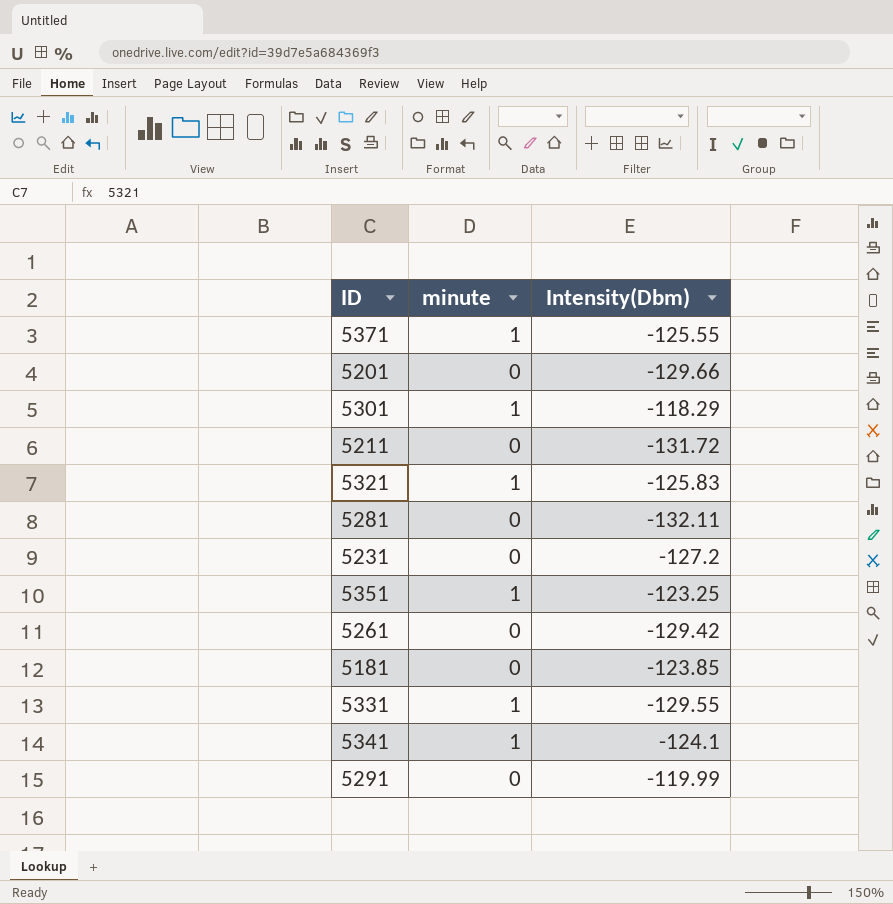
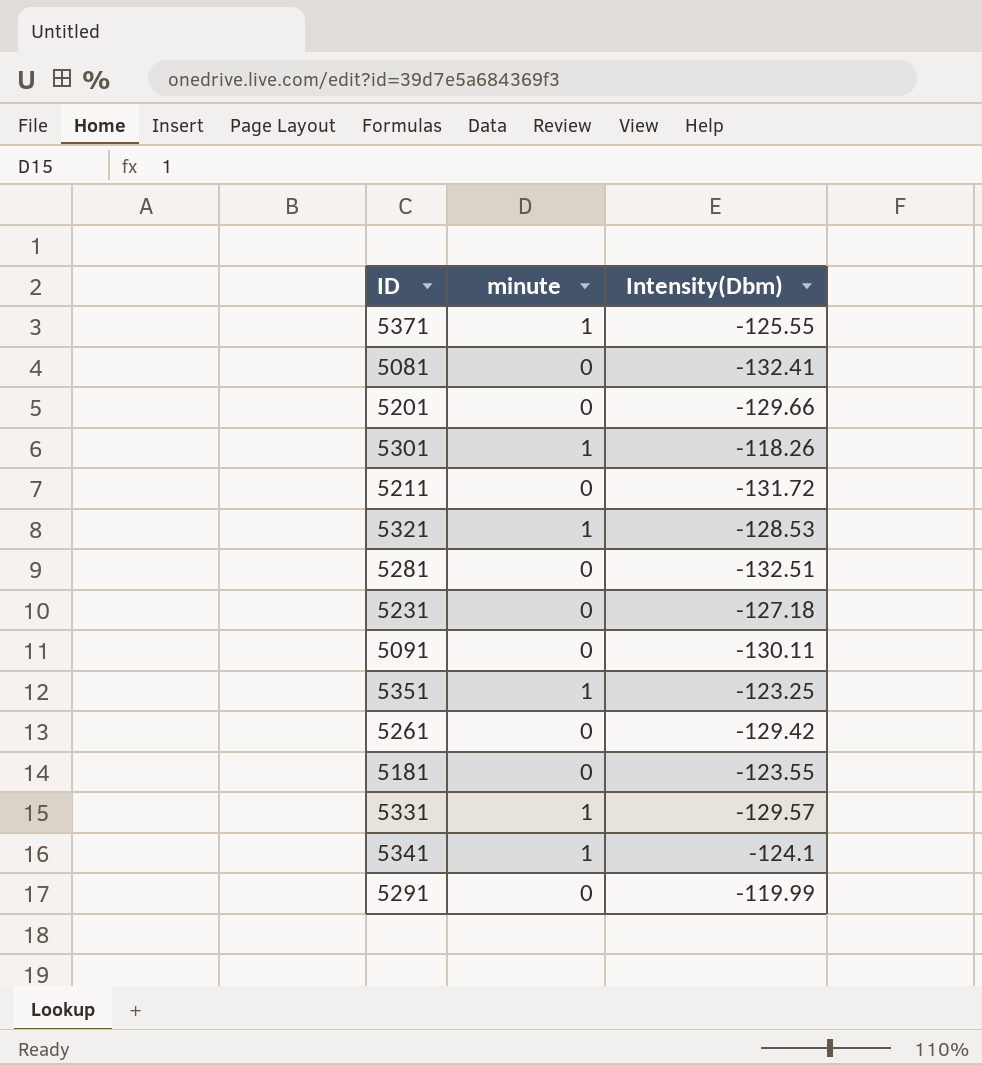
row 5081: none -> 0 | -132.41
5301 | Intensity(Dbm): -118.29 -> -118.26
5321 | Intensity(Dbm): -125.83 -> -128.53
5281 | Intensity(Dbm): -132.11 -> -132.51
5231 | Intensity(Dbm): -127.2 -> -127.18
row 5091: none -> 0 | -130.11
5181 | Intensity(Dbm): -123.85 -> -123.55
5331 | Intensity(Dbm): -129.55 -> -129.57

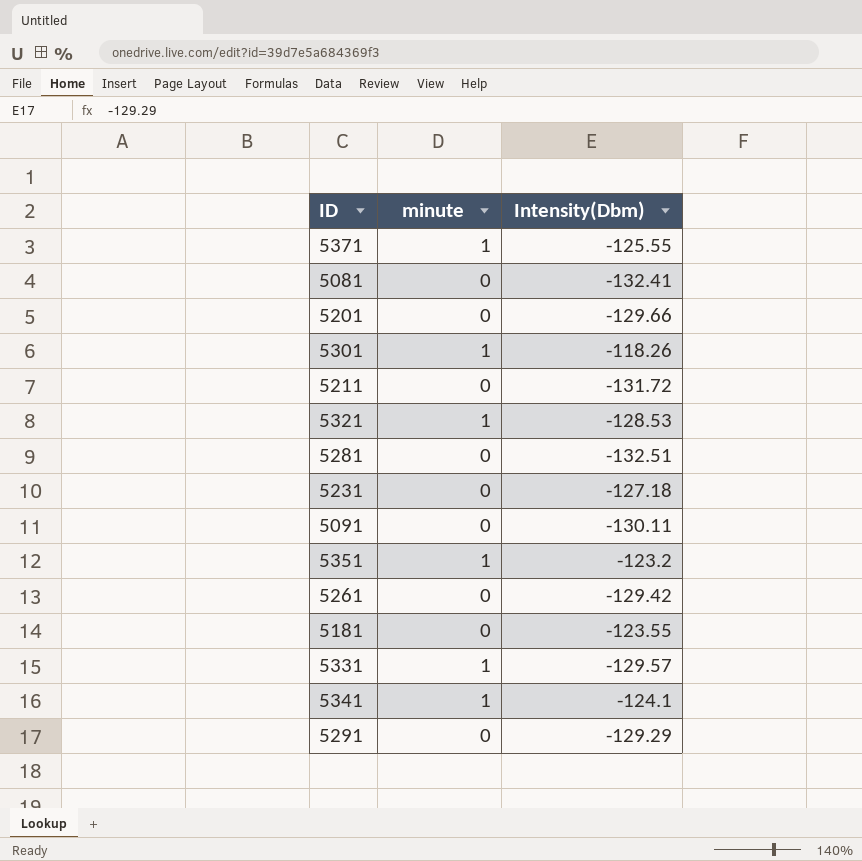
5351 | Intensity(Dbm): -123.25 -> -123.2
5291 | Intensity(Dbm): -119.99 -> -129.29

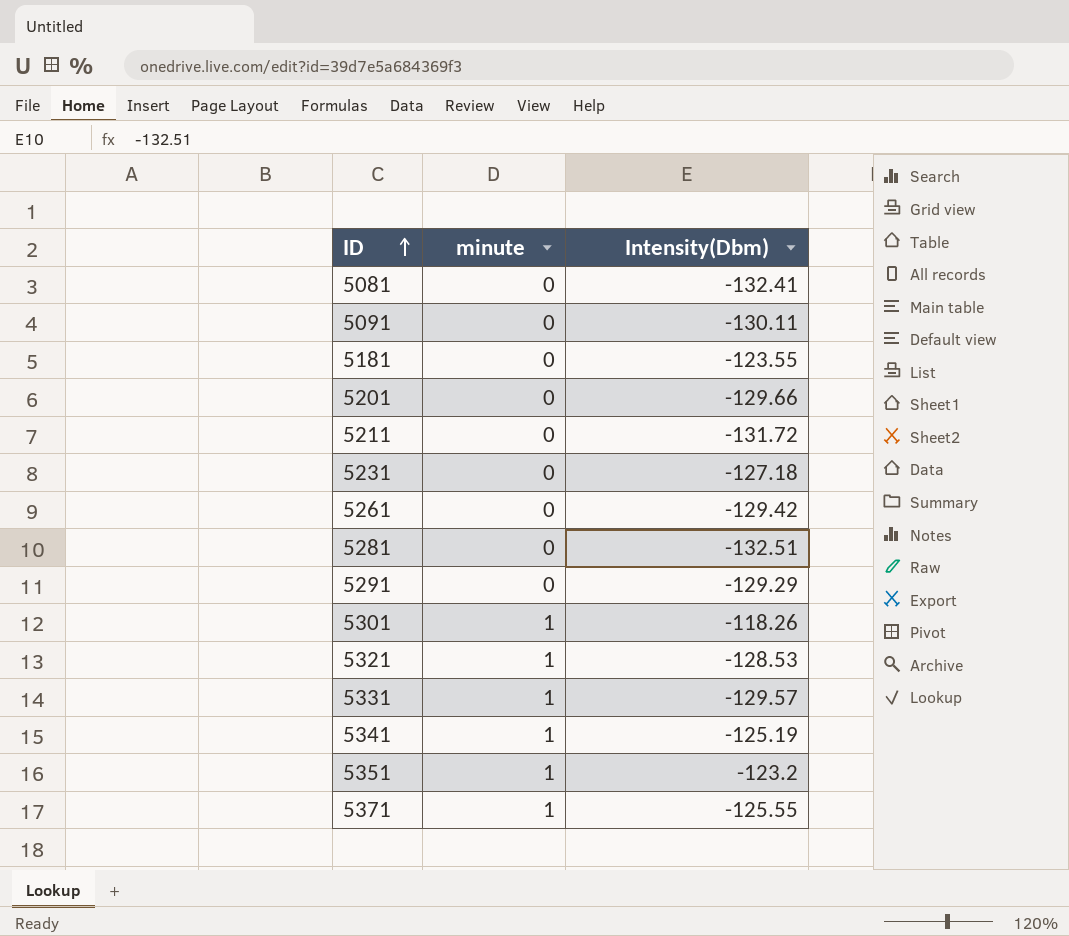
row order: none -> ID ascending
5341 | Intensity(Dbm): -124.1 -> -125.19

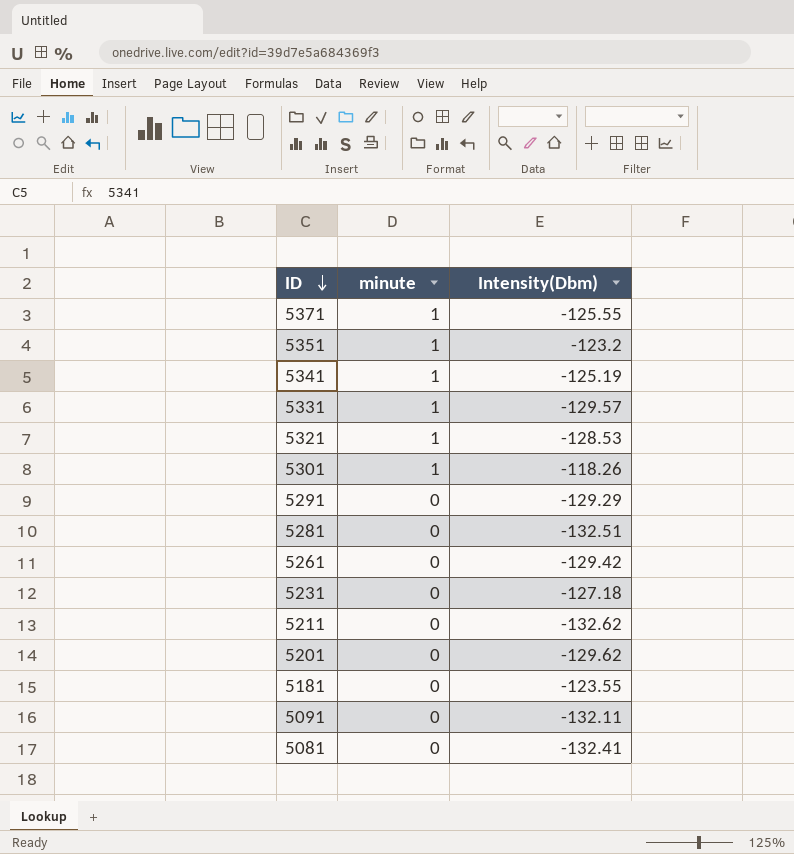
row order: ID ascending -> ID descending
5211 | Intensity(Dbm): -131.72 -> -132.62
5201 | Intensity(Dbm): -129.66 -> -129.62
5091 | Intensity(Dbm): -130.11 -> -132.11

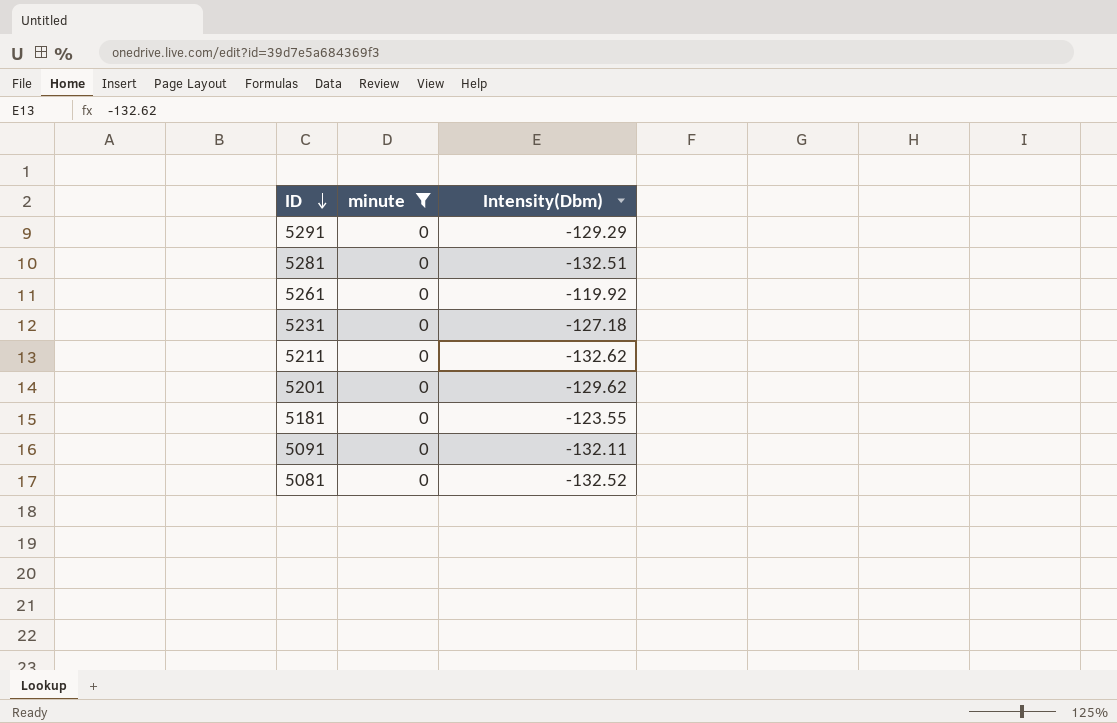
filter: none -> minute = 0
5261 | Intensity(Dbm): -129.42 -> -119.92
5081 | Intensity(Dbm): -132.41 -> -132.52

